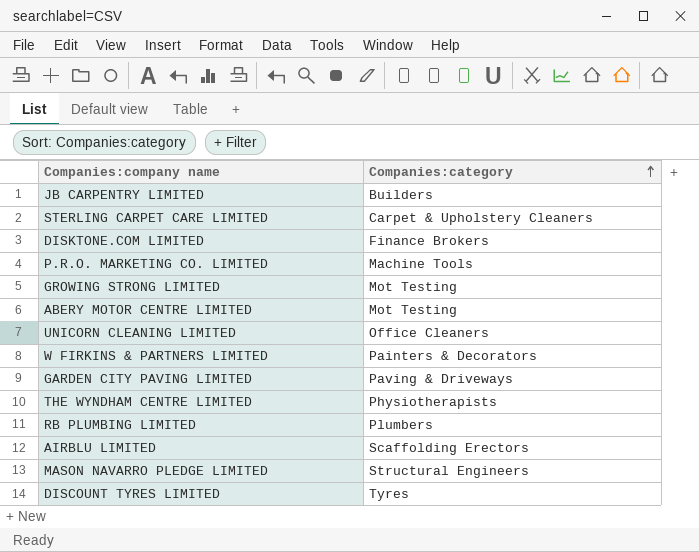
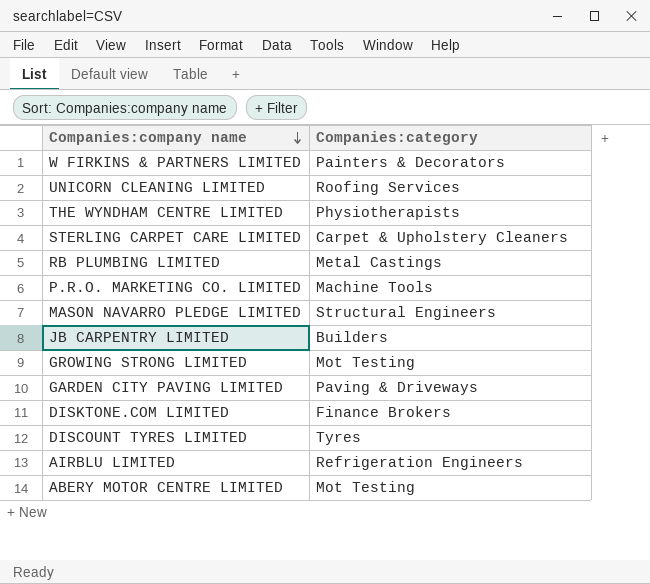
row order: Companies:category ascending -> Companies:company name descending
UNICORN CLEANING LIMITED | Companies:category: Office Cleaners -> Roofing Services
RB PLUMBING LIMITED | Companies:category: Plumbers -> Metal Castings
AIRBLU LIMITED | Companies:category: Scaffolding Erectors -> Refrigeration Engineers

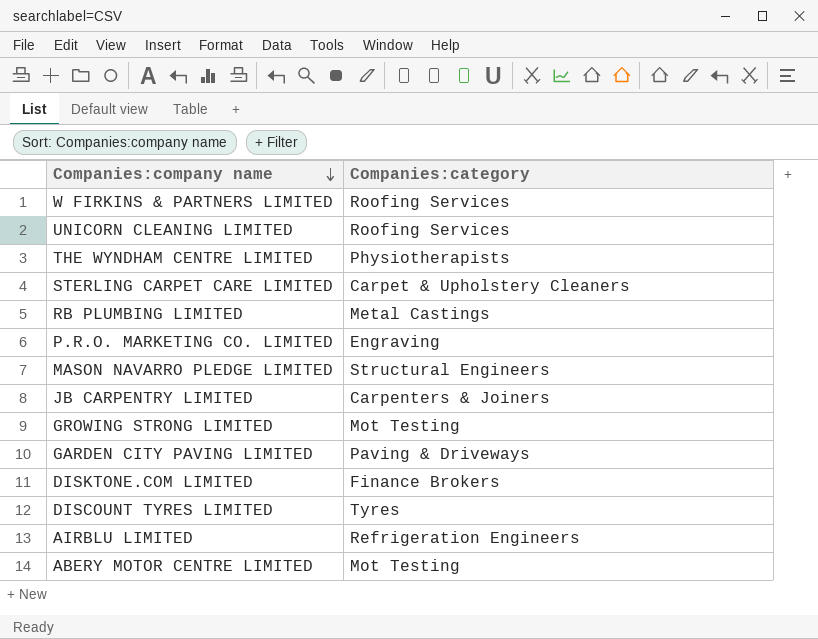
W FIRKINS & PARTNERS LIMITED | Companies:category: Painters & Decorators -> Roofing Services
P.R.O. MARKETING CO. LIMITED | Companies:category: Machine Tools -> Engraving
JB CARPENTRY LIMITED | Companies:category: Builders -> Carpenters & Joiners

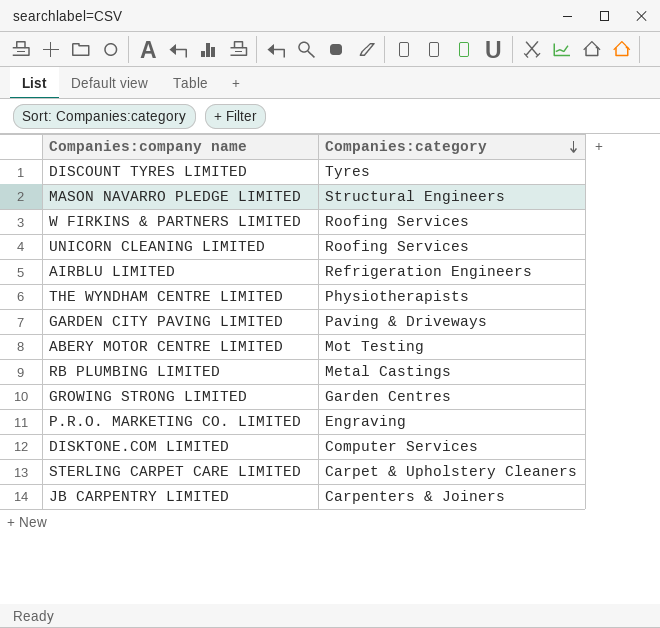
row order: Companies:company name descending -> Companies:category descending
GROWING STRONG LIMITED | Companies:category: Mot Testing -> Garden Centres
DISKTONE.COM LIMITED | Companies:category: Finance Brokers -> Computer Services

